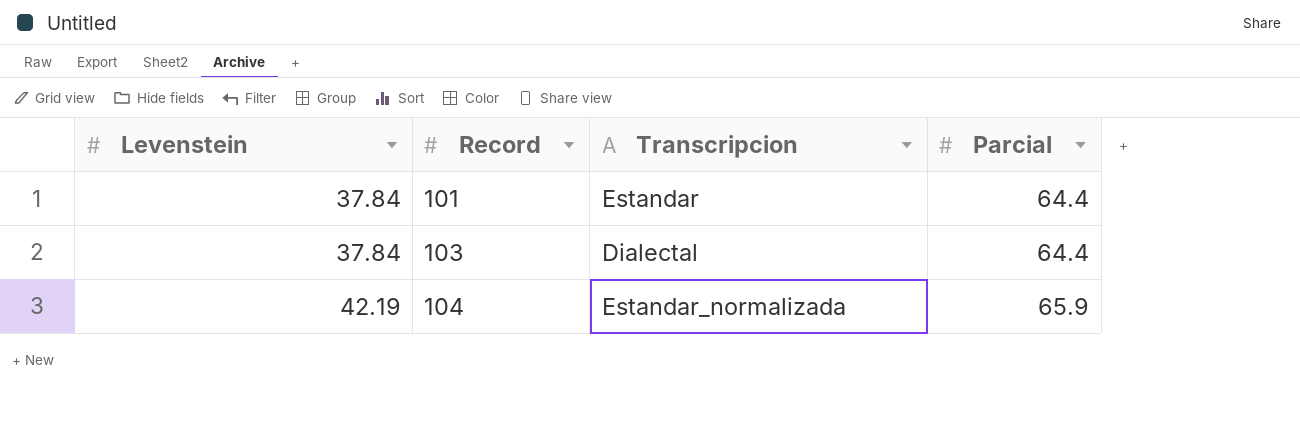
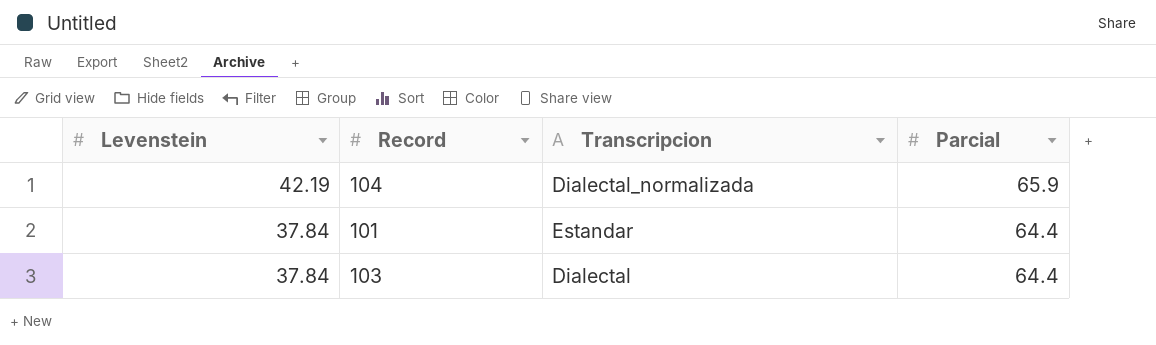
row order: Levenstein ascending -> Levenstein descending
104 | Transcripcion: Estandar_normalizada -> Dialectal_normalizada

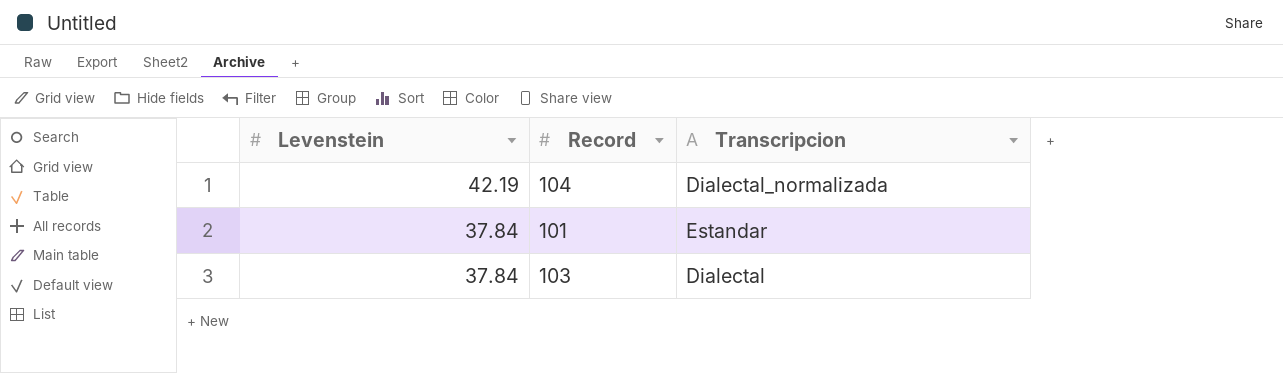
column Parcial | position: 4 -> none

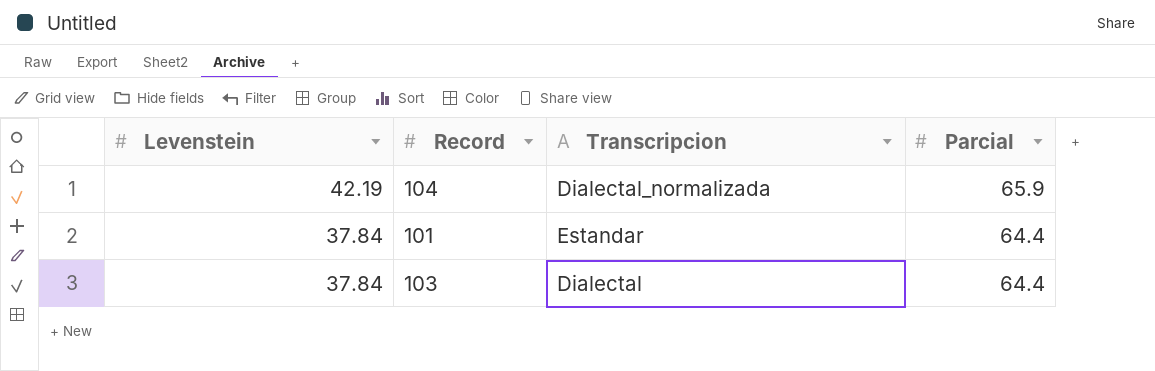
column Parcial | position: none -> 4

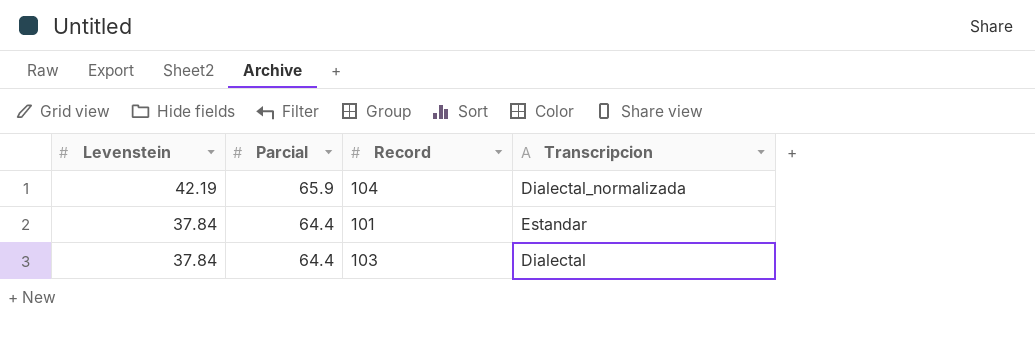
column Parcial | position: 4 -> 2

